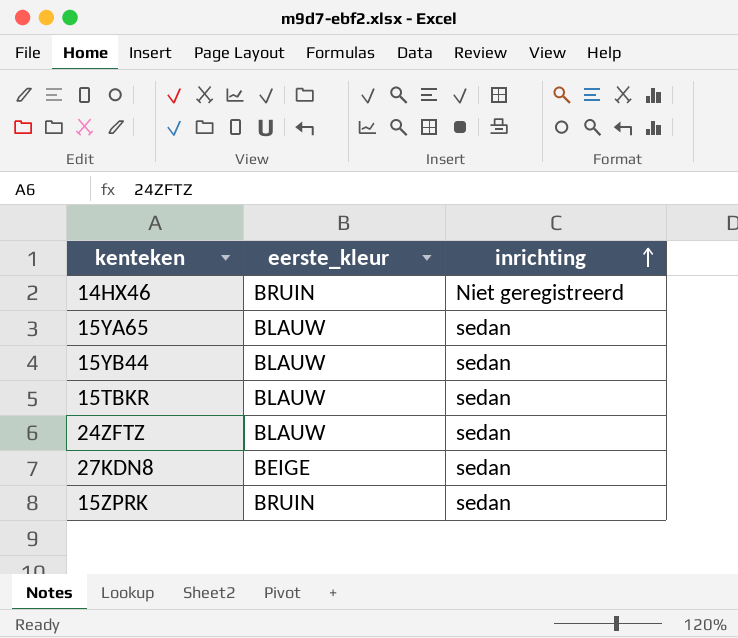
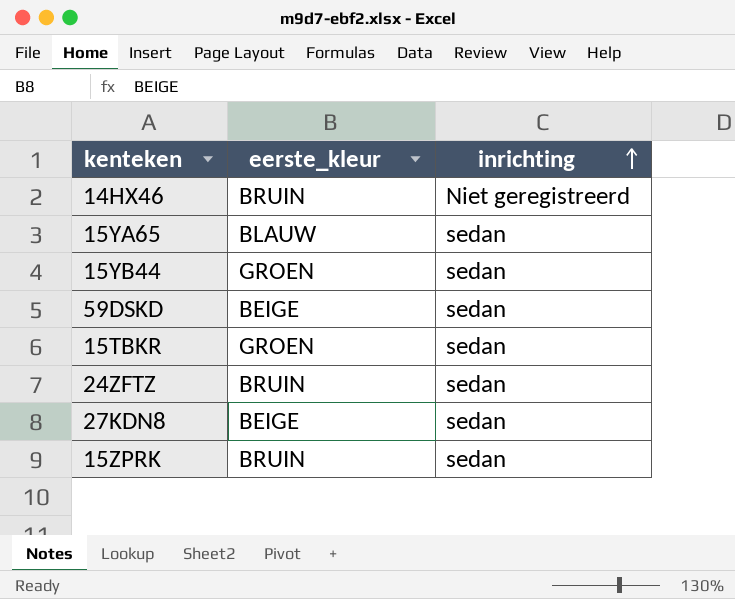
15YB44 | eerste_kleur: BLAUW -> GROEN
row 59DSKD: none -> BEIGE | sedan
15TBKR | eerste_kleur: BLAUW -> GROEN
24ZFTZ | eerste_kleur: BLAUW -> BRUIN

